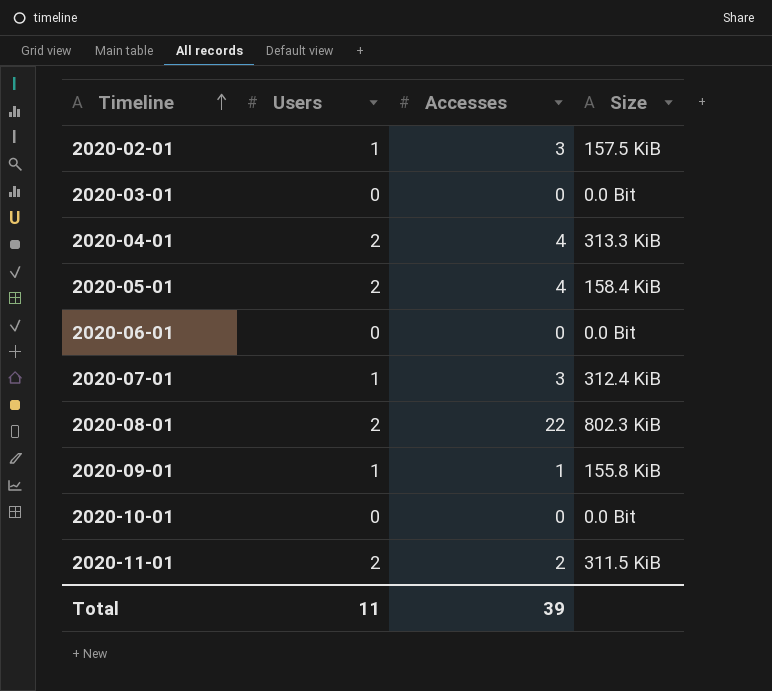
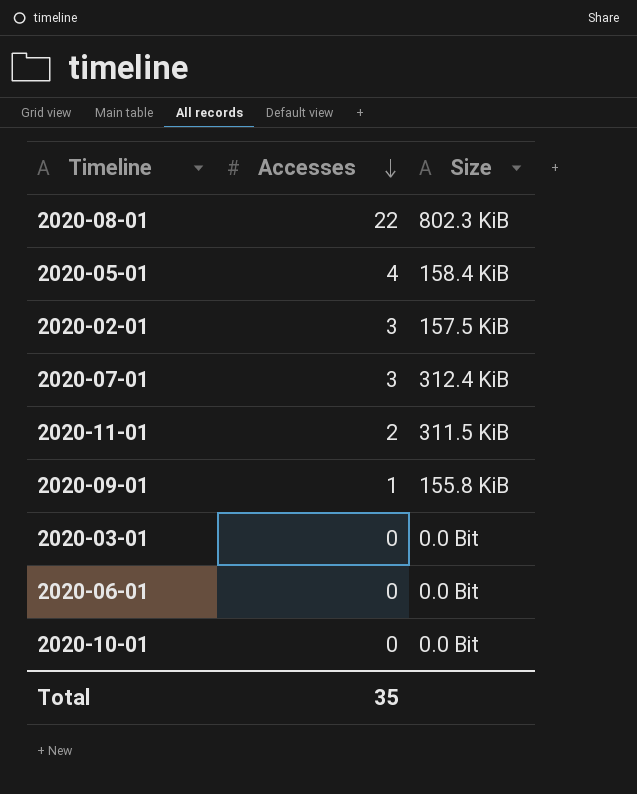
row order: Timeline ascending -> Accesses descending
column Users | position: 2 -> none
row 2020-04-01: 2 | 4 | 313.3 KiB -> none
Total | Accesses: 39 -> 35

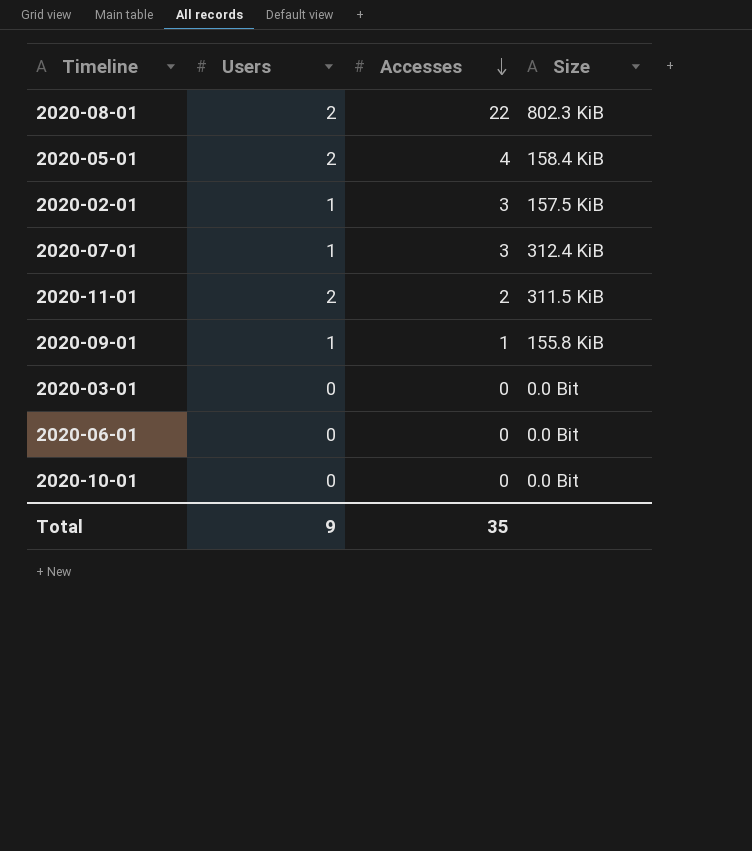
column Users | position: none -> 2

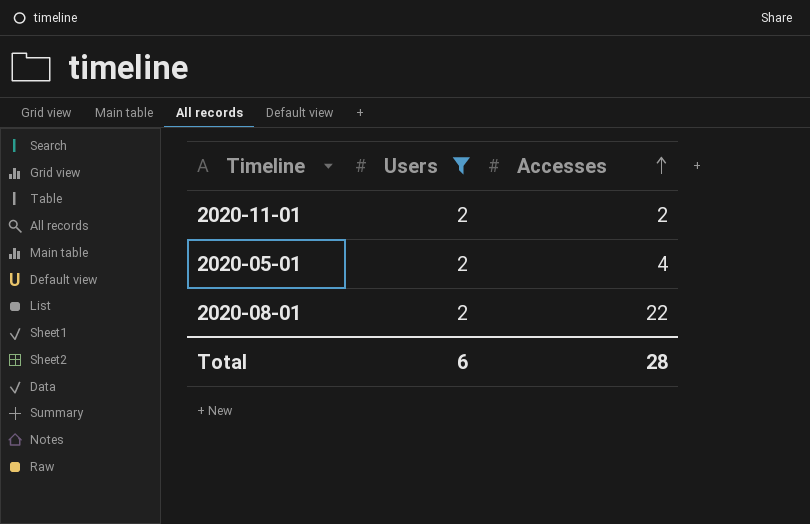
filter: none -> Users = 2
row order: Accesses descending -> Accesses ascending
column Size | position: 4 -> none
Total | Users: 9 -> 6
Total | Accesses: 35 -> 28

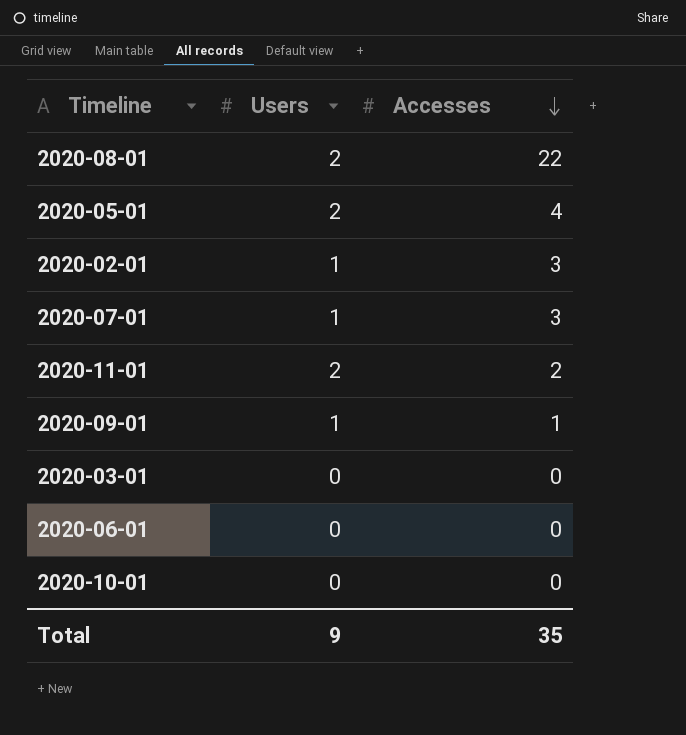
filter: Users = 2 -> none
row order: Accesses ascending -> Accesses descending
Total | Users: 6 -> 9
Total | Accesses: 28 -> 35

